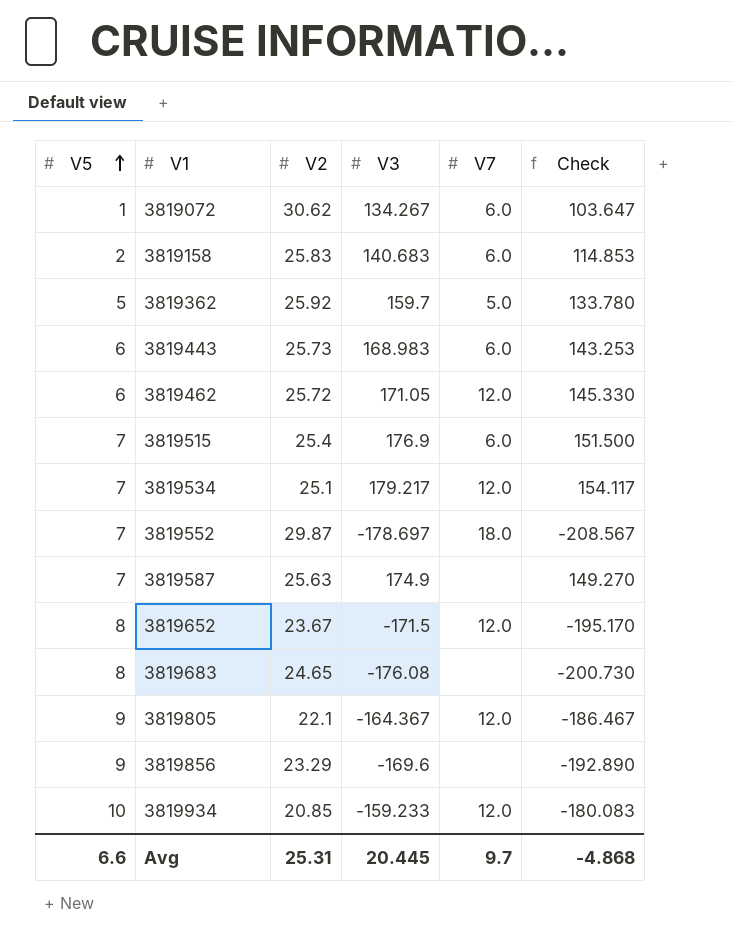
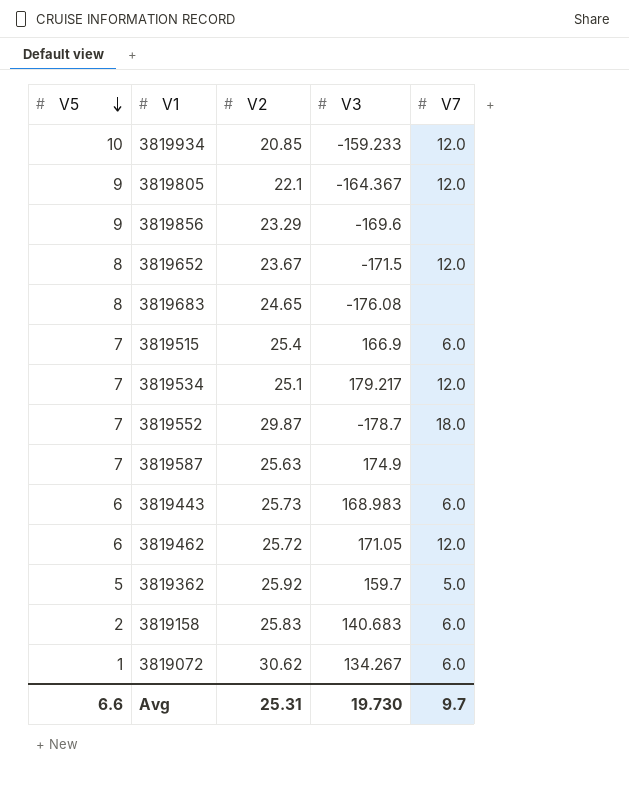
row order: V5 ascending -> V5 descending
column Check | formula: [V3] - [V2] -> none
3819515 | V3: 176.9 -> 166.9
3819552 | V3: -178.697 -> -178.7
Avg | V3: 20.445 -> 19.730

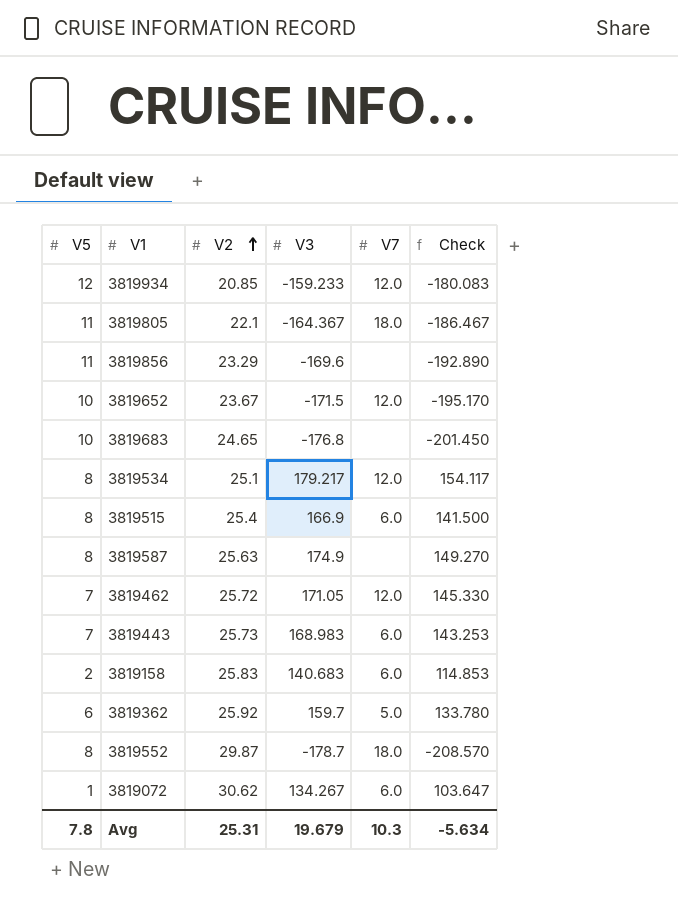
row order: V5 descending -> V2 ascending
column Check | formula: none -> [V3] - [V2]
3819934 | V5: 10 -> 12
3819805 | V5: 9 -> 11
3819805 | V7: 12.0 -> 18.0
3819856 | V5: 9 -> 11
3819652 | V5: 8 -> 10
3819683 | V5: 8 -> 10
3819683 | V3: -176.08 -> -176.8
3819534 | V5: 7 -> 8
3819515 | V5: 7 -> 8
3819587 | V5: 7 -> 8
3819462 | V5: 6 -> 7
3819443 | V5: 6 -> 7
3819362 | V5: 5 -> 6
3819552 | V5: 7 -> 8
Avg | V5: 6.6 -> 7.8
Avg | V3: 19.730 -> 19.679
Avg | V7: 9.7 -> 10.3

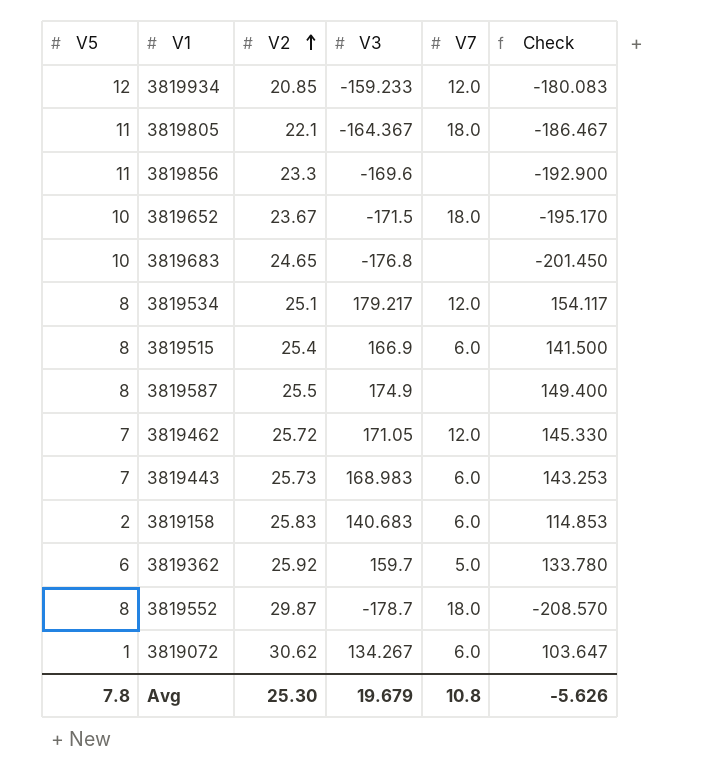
3819856 | V2: 23.29 -> 23.3
3819856 | Check: -192.890 -> -192.900
3819652 | V7: 12.0 -> 18.0
3819587 | V2: 25.63 -> 25.5
3819587 | Check: 149.270 -> 149.400
Avg | V2: 25.31 -> 25.30
Avg | V7: 10.3 -> 10.8
Avg | Check: -5.634 -> -5.626

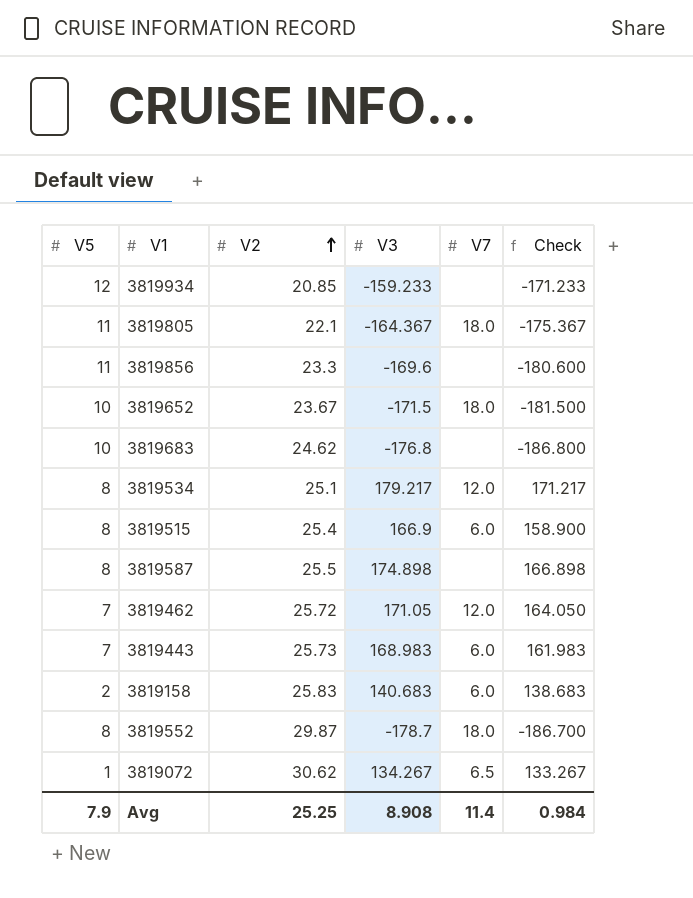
column Check | formula: [V3] - [V2] -> [V3] - [V5]
row 3819362: 6 | 25.92 | 159.7 | 5.0 | 133.780 -> none
3819934 | V7: 12.0 -> none
3819683 | V2: 24.65 -> 24.62
3819587 | V3: 174.9 -> 174.898
3819072 | V7: 6.0 -> 6.5
Avg | V5: 7.8 -> 7.9
Avg | V2: 25.30 -> 25.25
Avg | V3: 19.679 -> 8.908
Avg | V7: 10.8 -> 11.4
Avg | Check: -5.626 -> 0.984

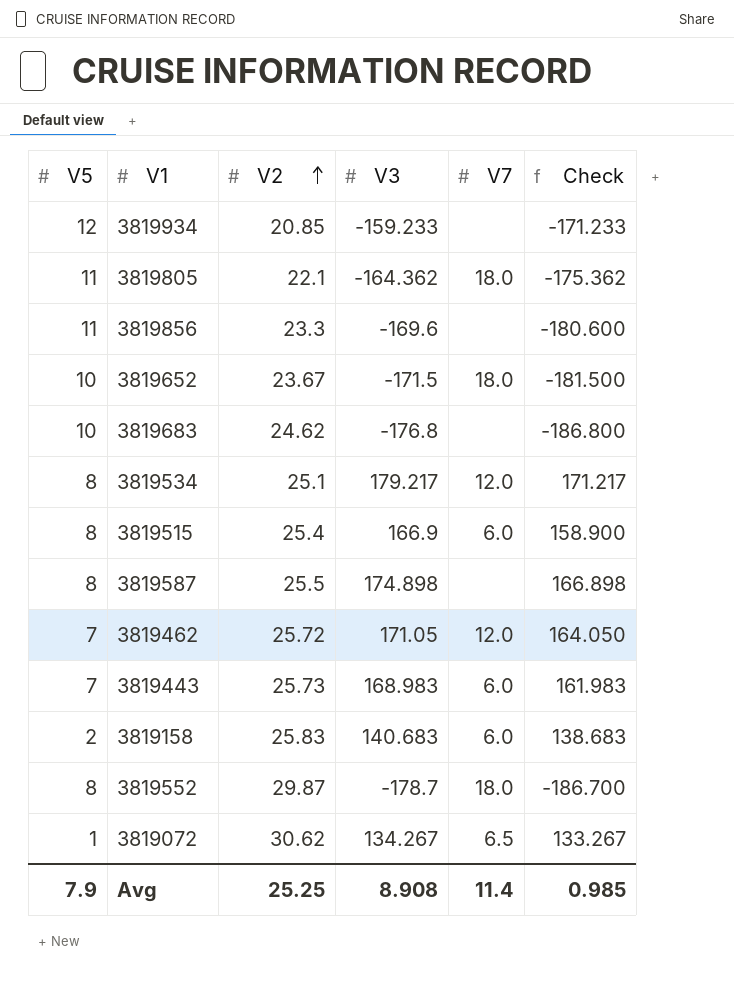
3819805 | V3: -164.367 -> -164.362
3819805 | Check: -175.367 -> -175.362
Avg | Check: 0.984 -> 0.985

